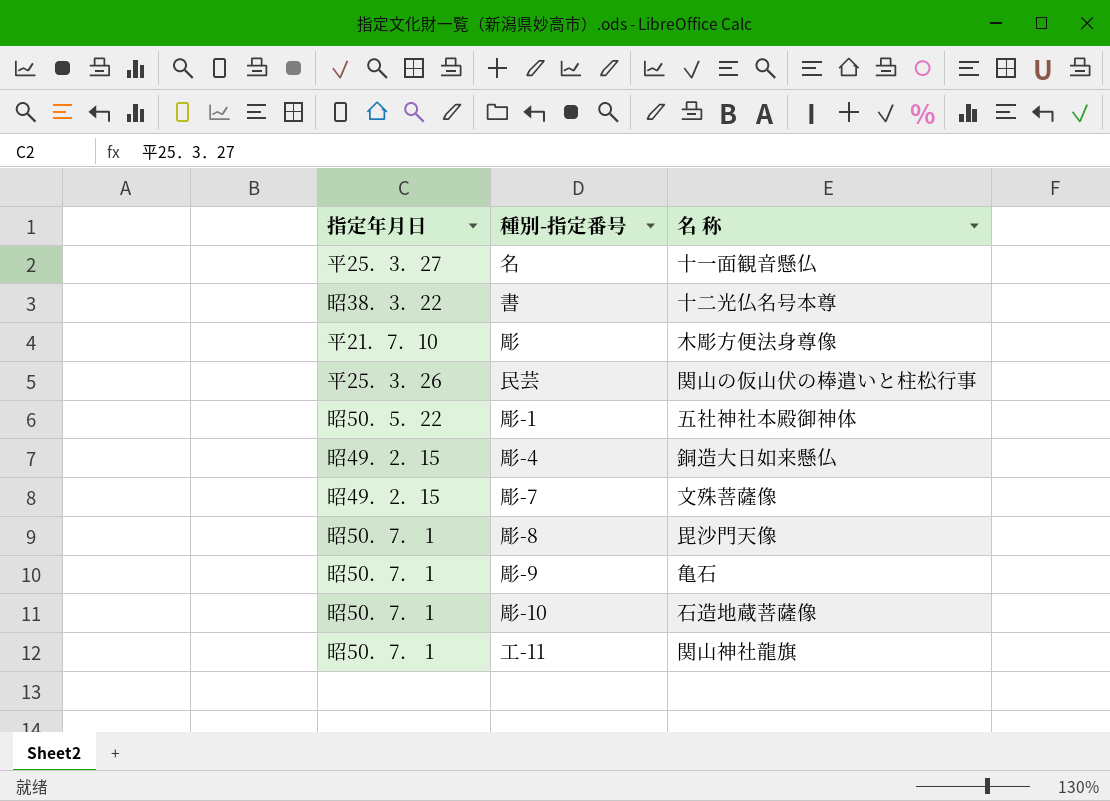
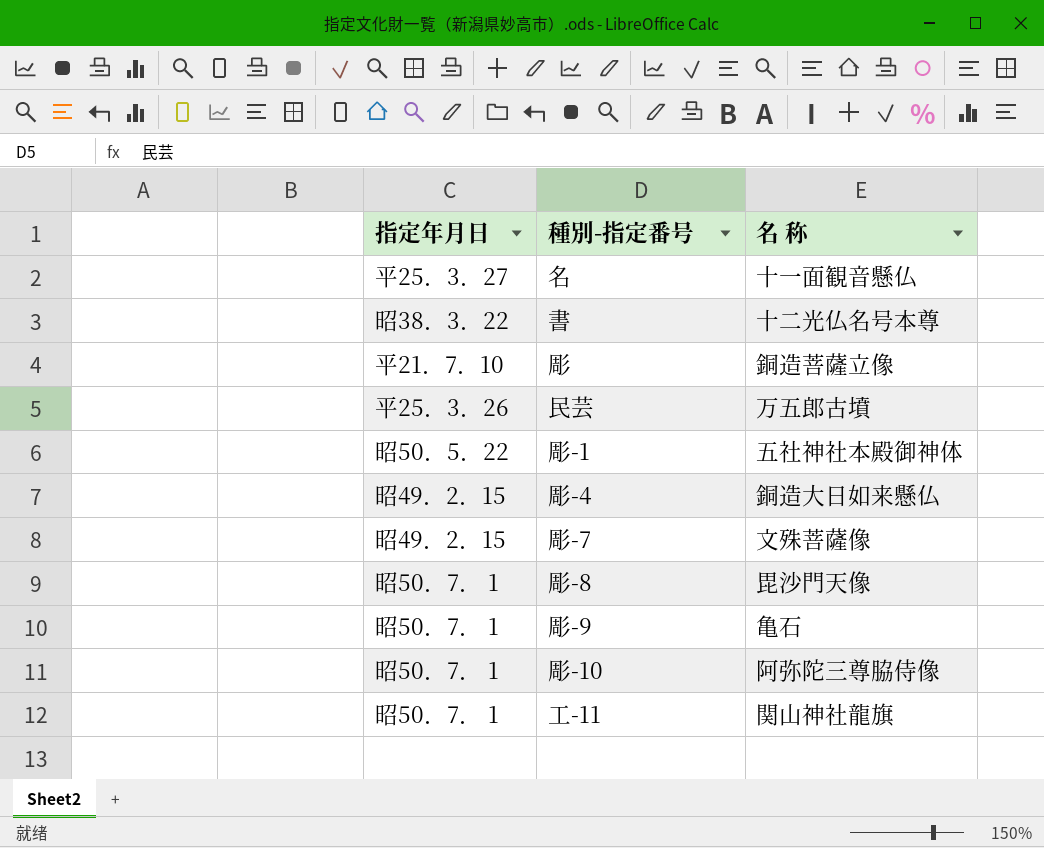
彫 | 名 称: 木彫方便法身尊像 -> 銅造菩薩立像
民芸 | 名 称: 関山の仮山伏の棒遣いと柱松行事 -> 万五郎古墳
彫-10 | 名 称: 石造地蔵菩薩像 -> 阿弥陀三尊脇侍像

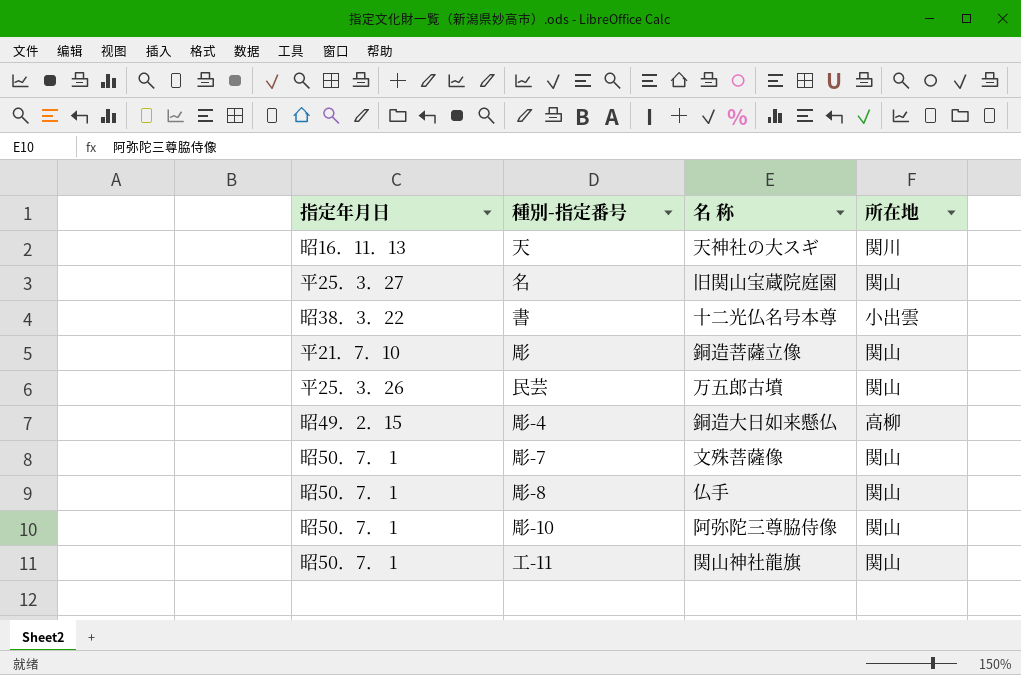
column 所在地 | position: none -> 4
row 彫-1: 昭50．5．22 | 五社神社本殿御神体 -> none
row 彫-9: 昭50．7． 1 | 亀石 -> none
row 天: none -> 昭16．11．13 | 天神社の大スギ | 関川
名 | 名 称: 十一面観音懸仏 -> 旧関山宝蔵院庭園
彫-7 | 指定年月日: 昭49．2．15 -> 昭50．7． 1
彫-8 | 名 称: 毘沙門天像 -> 仏手

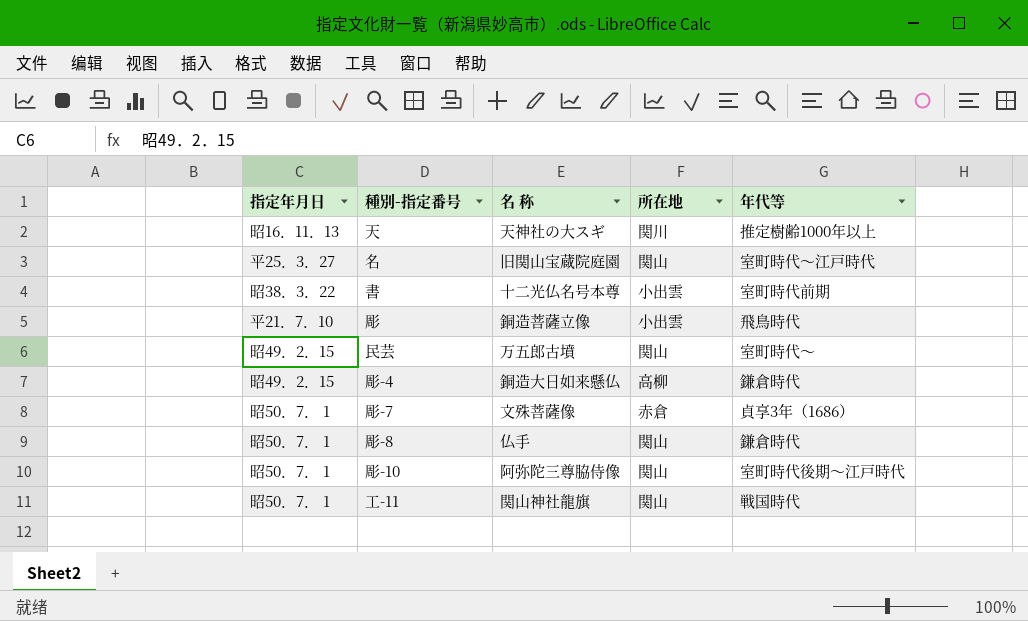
column 年代等 | position: none -> 5
彫 | 所在地: 関山 -> 小出雲
民芸 | 指定年月日: 平25．3．26 -> 昭49．2．15
彫-7 | 所在地: 関山 -> 赤倉

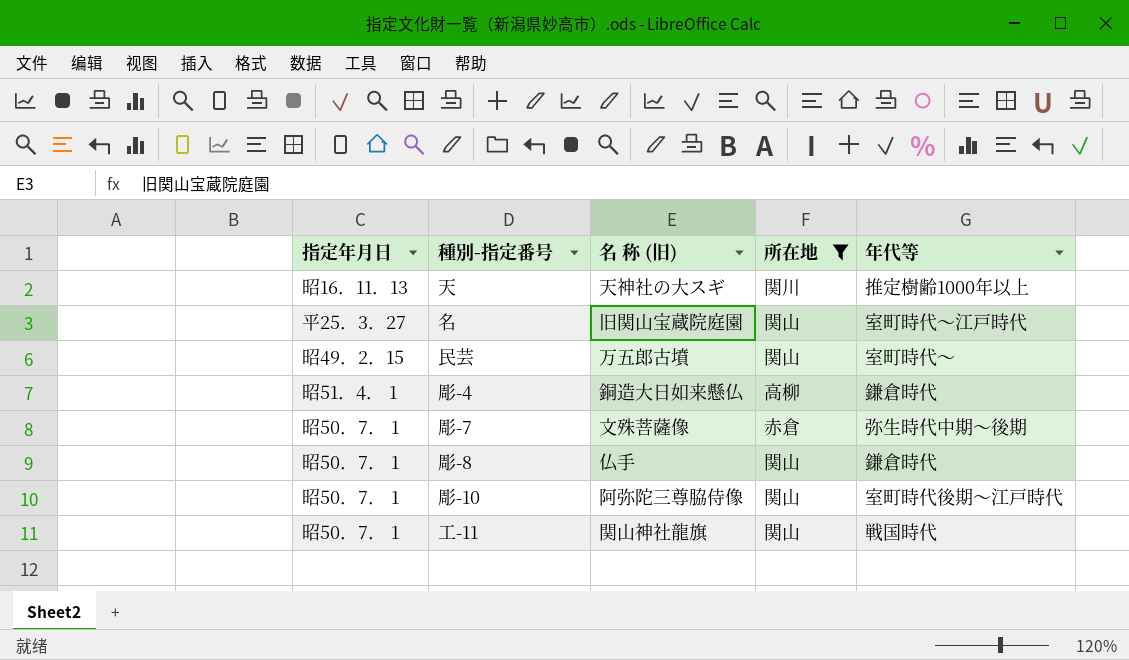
filter: none -> 所在地 != 小出雲
column name: 名 称 -> 名 称 (旧)
彫-4 | 指定年月日: 昭49．2．15 -> 昭51．4． 1
彫-7 | 年代等: 貞享3年（1686） -> 弥生時代中期～後期

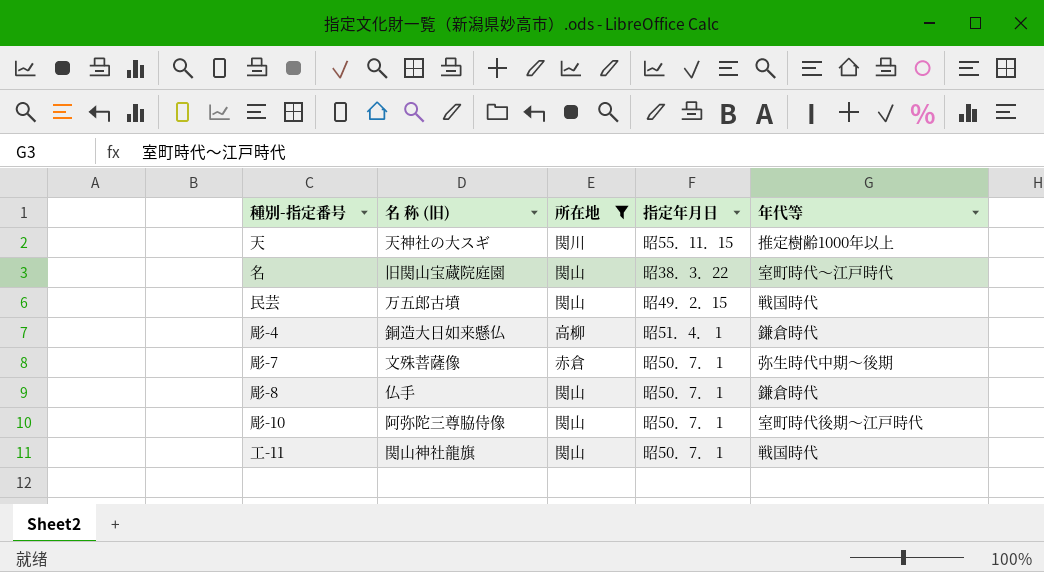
column 指定年月日 | position: 1 -> 4
天 | 指定年月日: 昭16．11．13 -> 昭55．11．15
名 | 指定年月日: 平25．3．27 -> 昭38．3．22
民芸 | 年代等: 室町時代～ -> 戦国時代

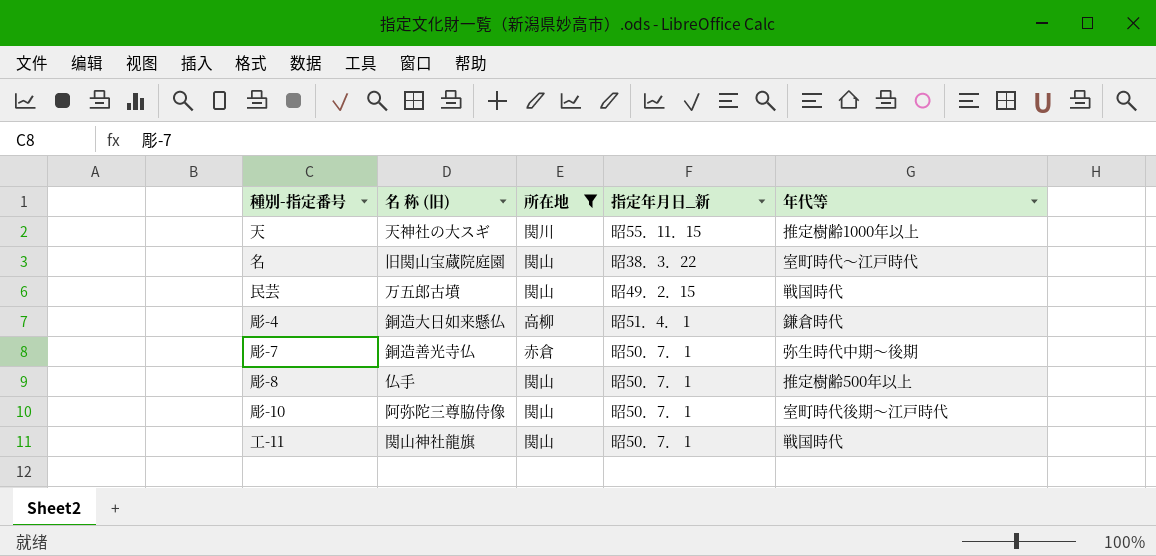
column name: 指定年月日 -> 指定年月日_新
彫-7 | 名 称 (旧): 文殊菩薩像 -> 銅造善光寺仏
彫-8 | 年代等: 鎌倉時代 -> 推定樹齢500年以上

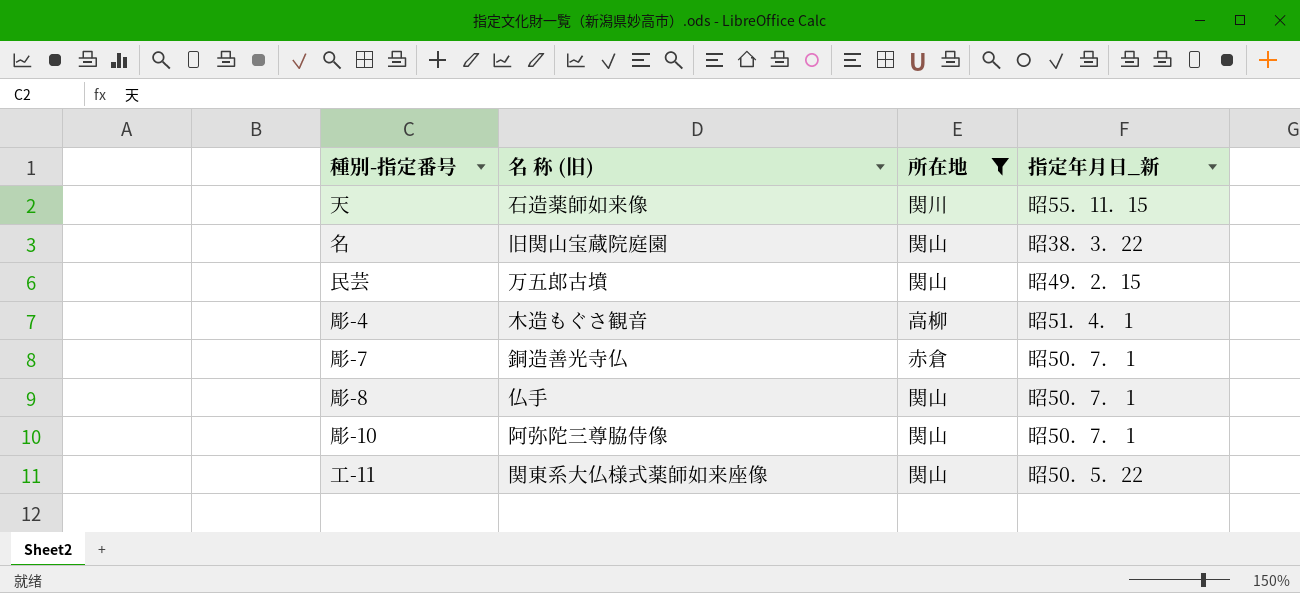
column 年代等 | position: 5 -> none
天 | 名 称 (旧): 天神社の大スギ -> 石造薬師如来像
彫-4 | 名 称 (旧): 銅造大日如来懸仏 -> 木造もぐさ観音
工-11 | 名 称 (旧): 関山神社龍旗 -> 関東系大仏様式薬師如来座像
工-11 | 指定年月日_新: 昭50．7． 1 -> 昭50．5．22

